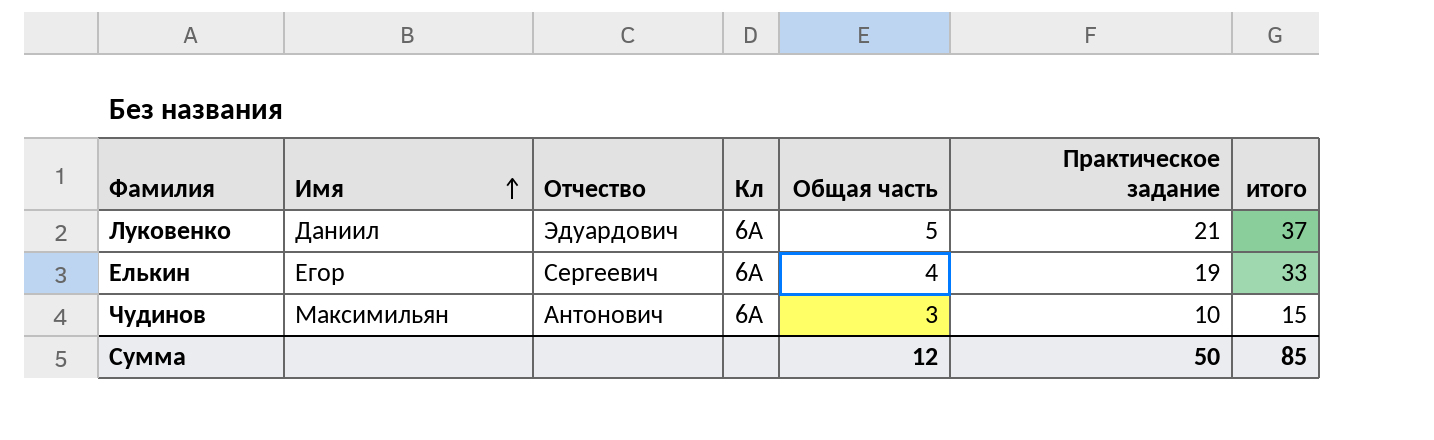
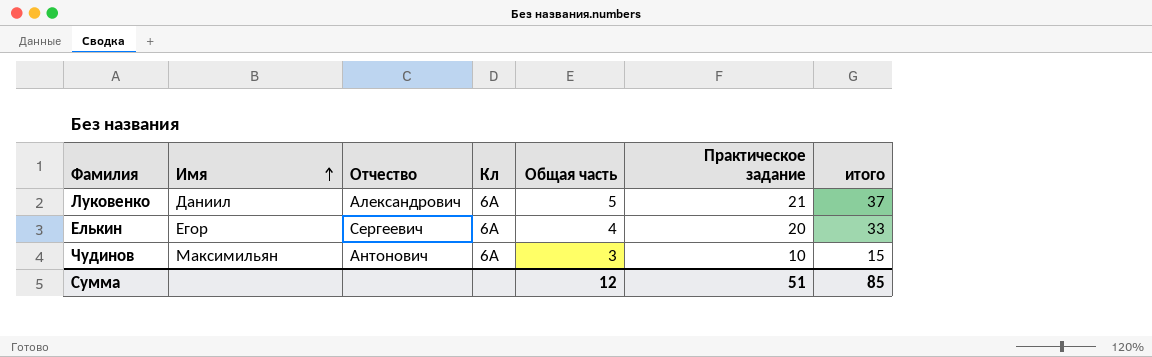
Луковенко | Отчество: Эдуардович -> Александрович
Елькин | Практическое задание: 19 -> 20
Сумма | Практическое задание: 50 -> 51

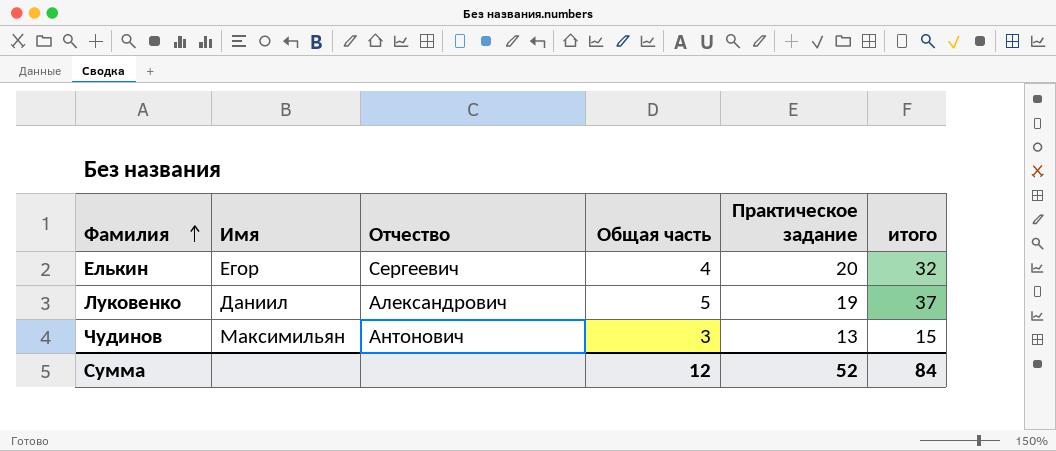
row order: Имя ascending -> Фамилия ascending
column Кл | position: 4 -> none
Елькин | итого: 33 -> 32
Луковенко | Практическое задание: 21 -> 19
Чудинов | Практическое задание: 10 -> 13
Сумма | Практическое задание: 51 -> 52
Сумма | итого: 85 -> 84

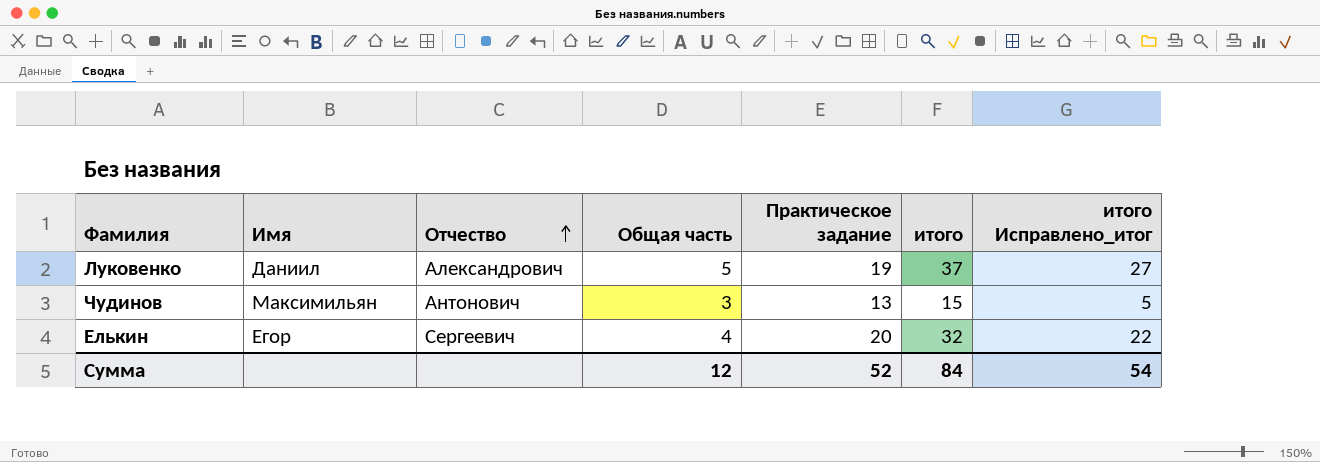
row order: Фамилия ascending -> Отчество ascending
column итого Исправлено_итог | formula: none -> [итого] - 10

